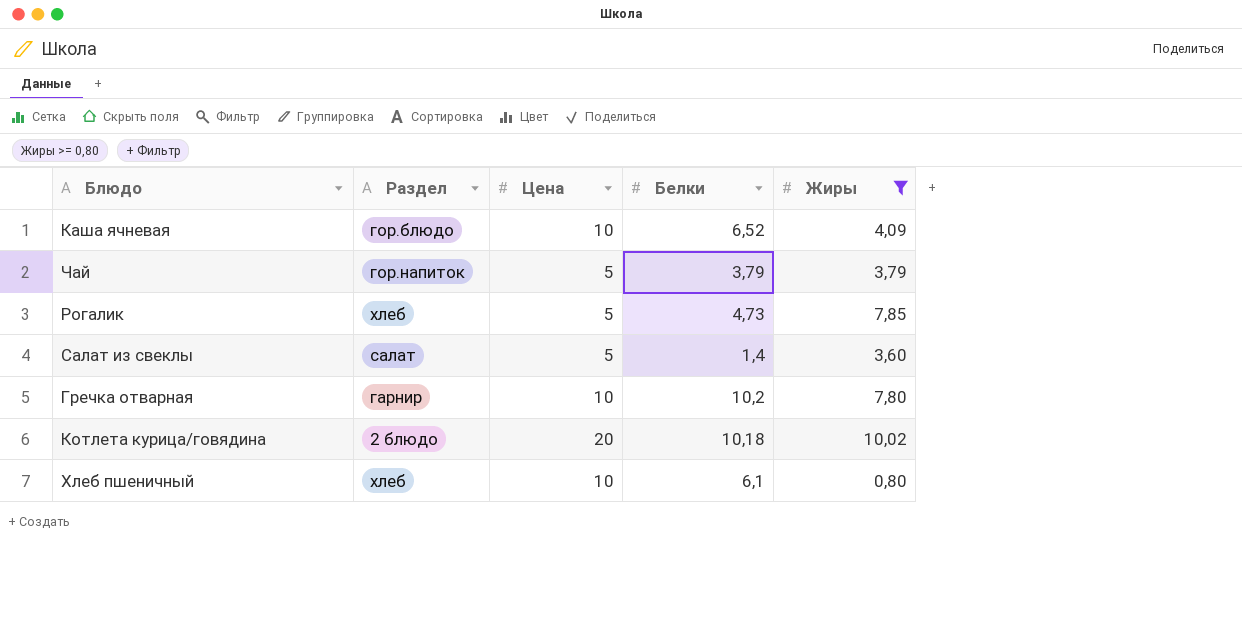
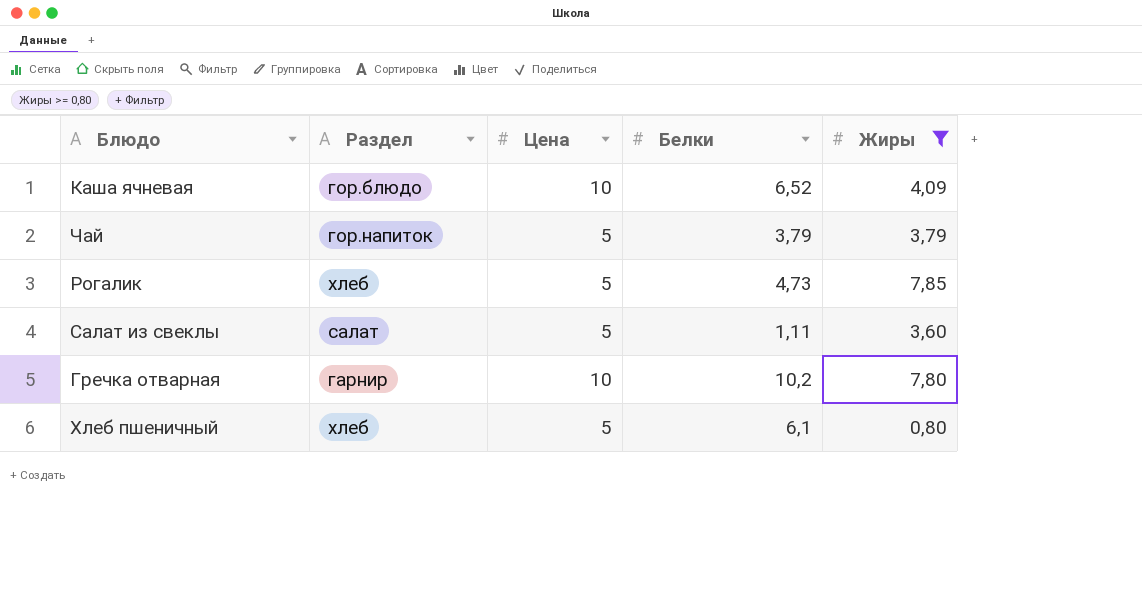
row Котлета курица/говядина: 2 блюдо | 20 | 10,18 | 10,02 -> none
Салат из свеклы | Белки: 1,4 -> 1,11
Хлеб пшеничный | Цена: 10 -> 5

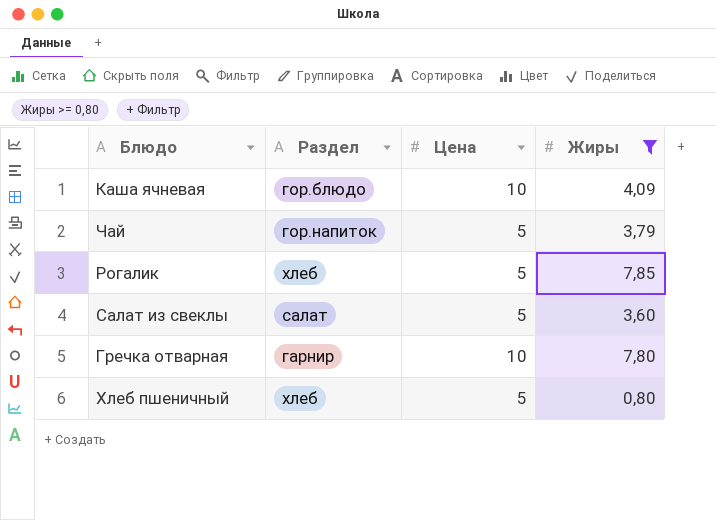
column Белки | position: 4 -> none

